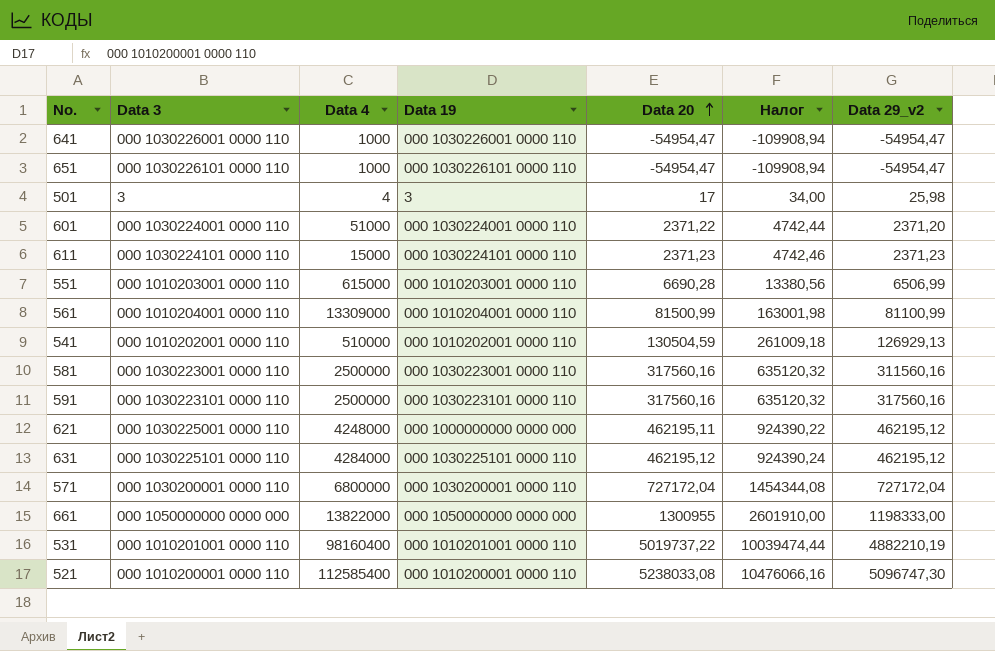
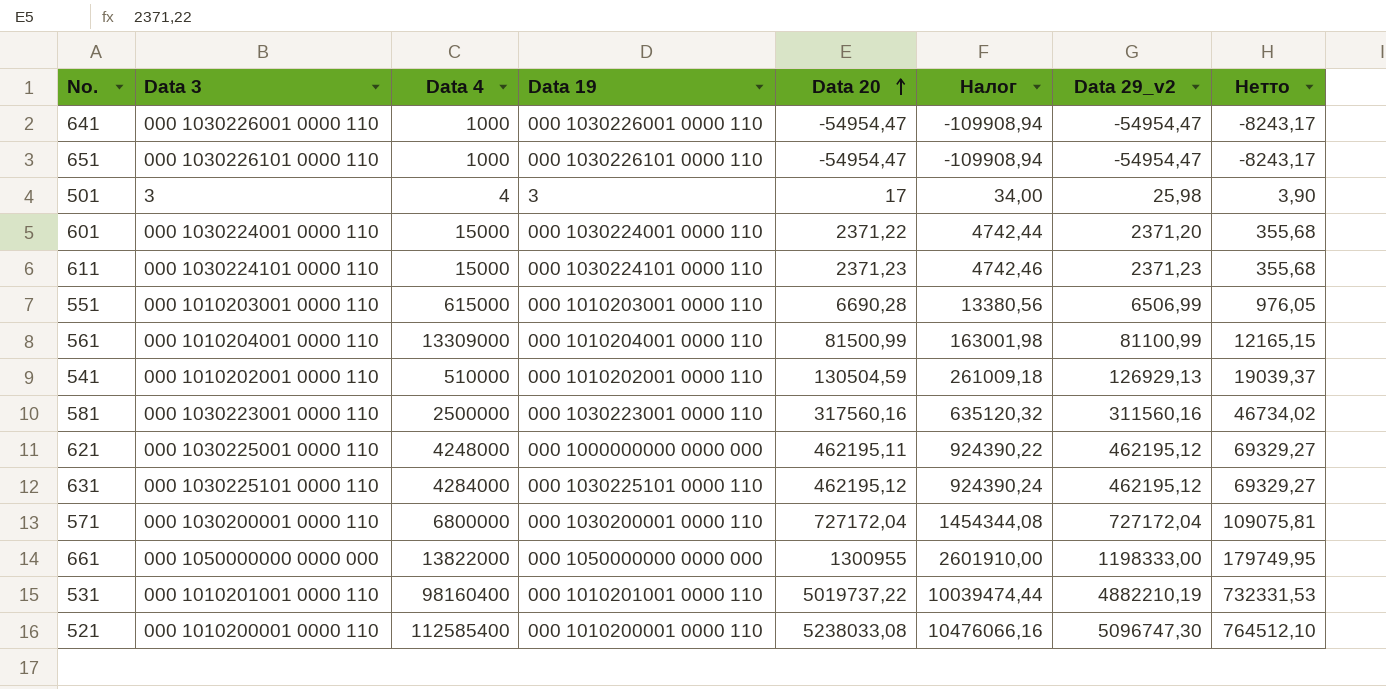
column Нетто | formula: none -> [Data 29_v2] * 0,15
row 591: 000 1030223101 0000 110 | 2500000 | 000 1030223101 0000 110 | 317560,16 | 635120,32 | 317560,16 -> none
601 | Data 4: 51000 -> 15000

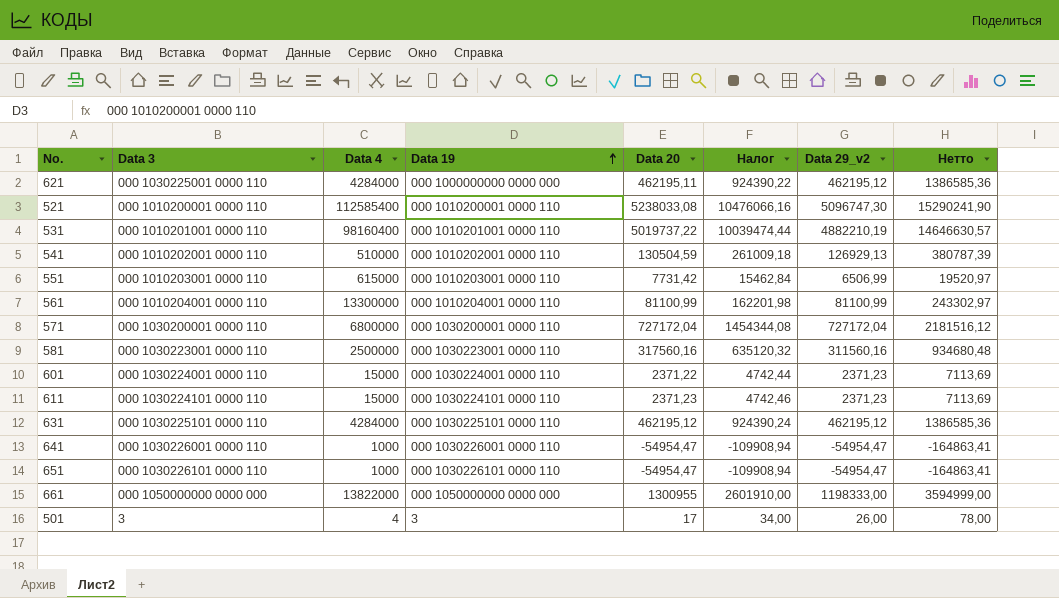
row order: Data 20 ascending -> Data 19 ascending
column Нетто | formula: [Data 29_v2] * 0,15 -> [Data 29_v2] * 3
621 | Data 4: 4248000 -> 4284000
551 | Data 20: 6690,28 -> 7731,42
551 | Налог: 13380,56 -> 15462,84
561 | Data 4: 13309000 -> 13300000
561 | Data 20: 81500,99 -> 81100,99
561 | Налог: 163001,98 -> 162201,98
601 | Data 29_v2: 2371,20 -> 2371,23
501 | Data 29_v2: 25,98 -> 26,00

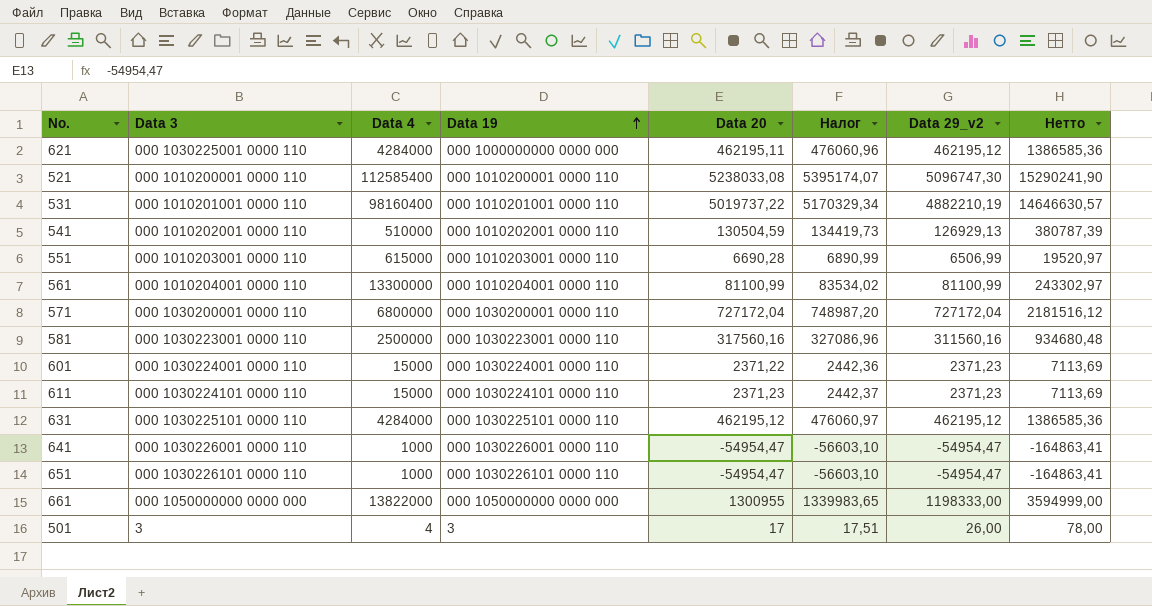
column Налог | formula: [Data 20] * 2 -> [Data 20] * 1,03
551 | Data 20: 7731,42 -> 6690,28

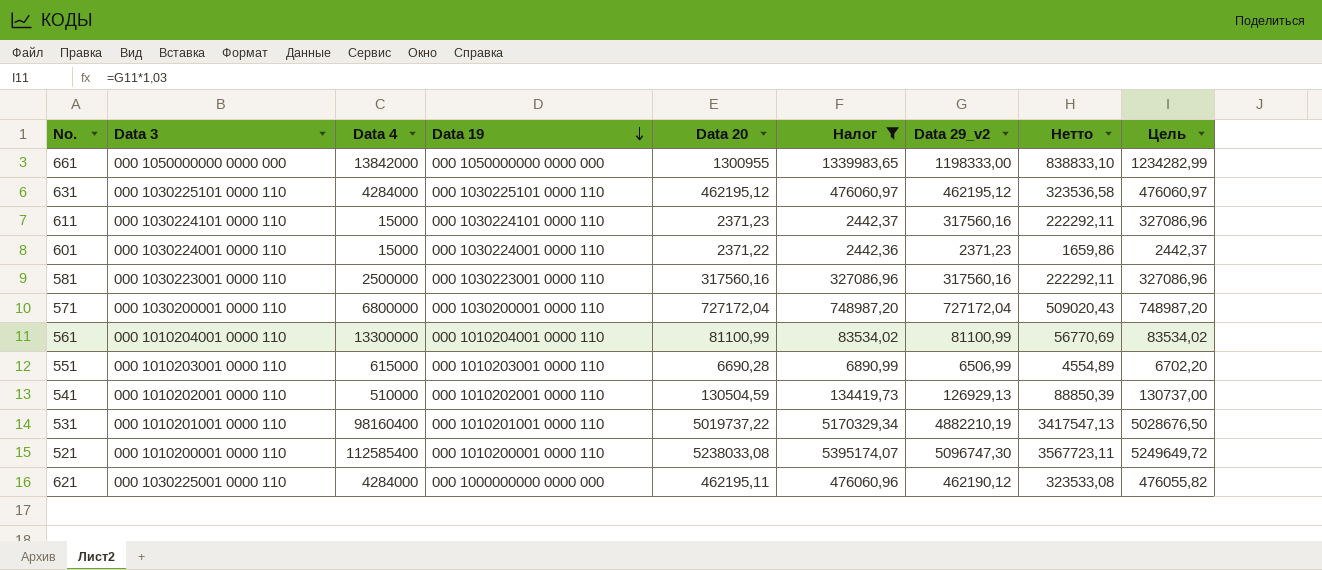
filter: none -> Налог >= 2442,36
row order: Data 19 ascending -> Data 19 descending
column Нетто | formula: [Data 29_v2] * 3 -> [Data 29_v2] * 0,7
column Цель | formula: none -> [Data 29_v2] * 1,03
661 | Data 4: 13822000 -> 13842000
611 | Data 29_v2: 2371,23 -> 317560,16
581 | Data 29_v2: 311560,16 -> 317560,16
621 | Data 29_v2: 462195,12 -> 462190,12

